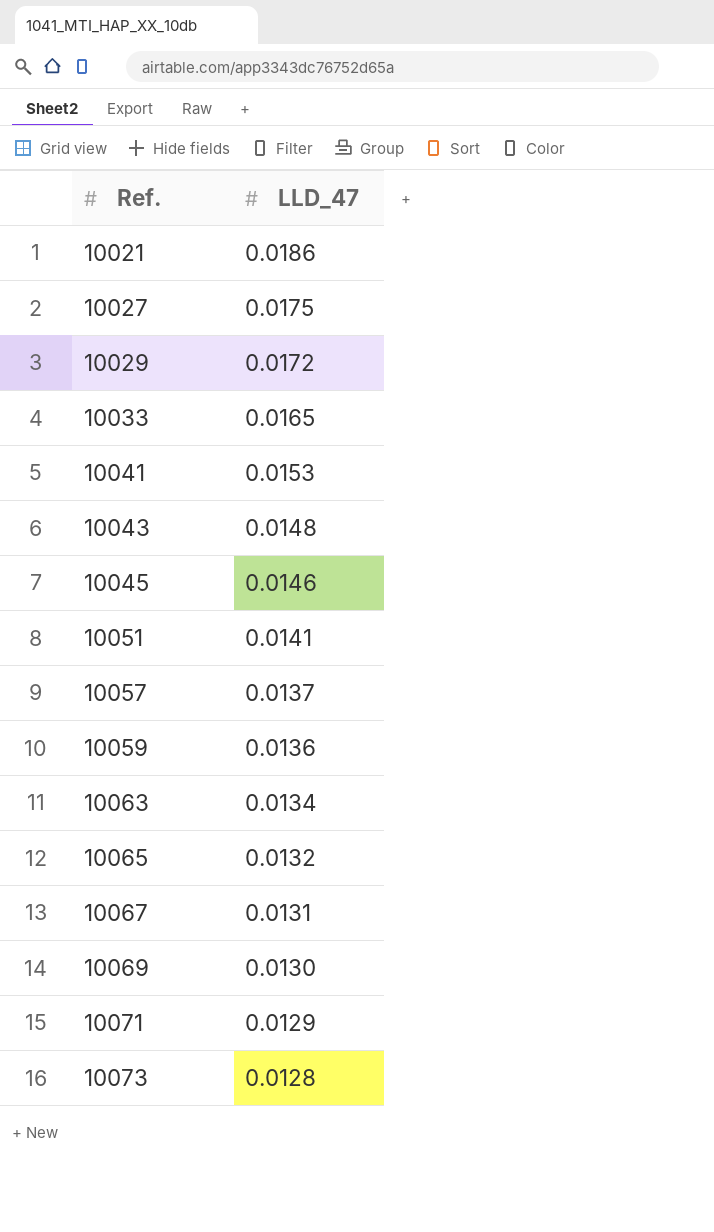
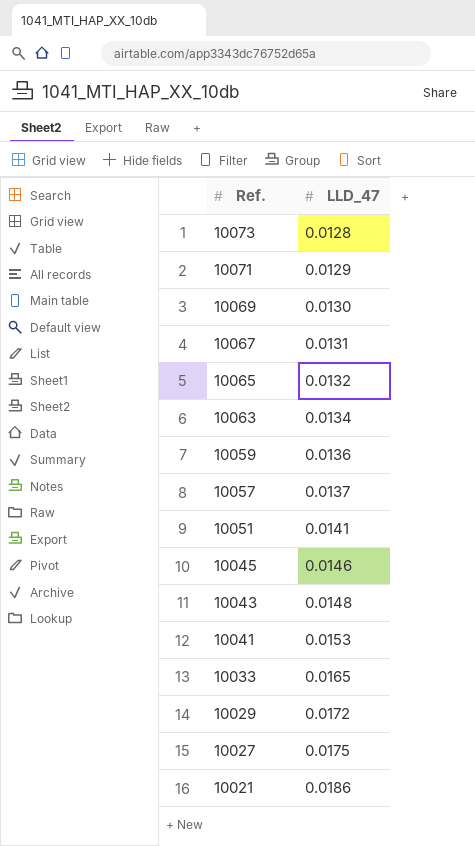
row order: Ref. ascending -> Ref. descending

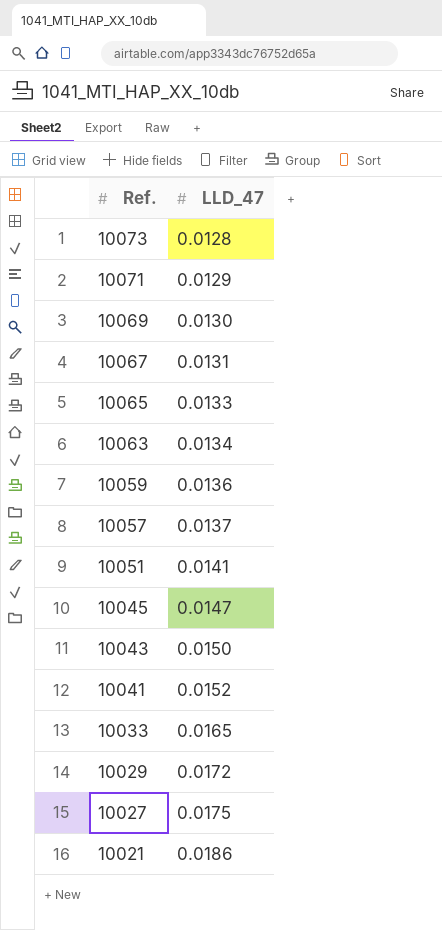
10065 | LLD_47: 0.0132 -> 0.0133
10045 | LLD_47: 0.0146 -> 0.0147
10043 | LLD_47: 0.0148 -> 0.0150
10041 | LLD_47: 0.0153 -> 0.0152

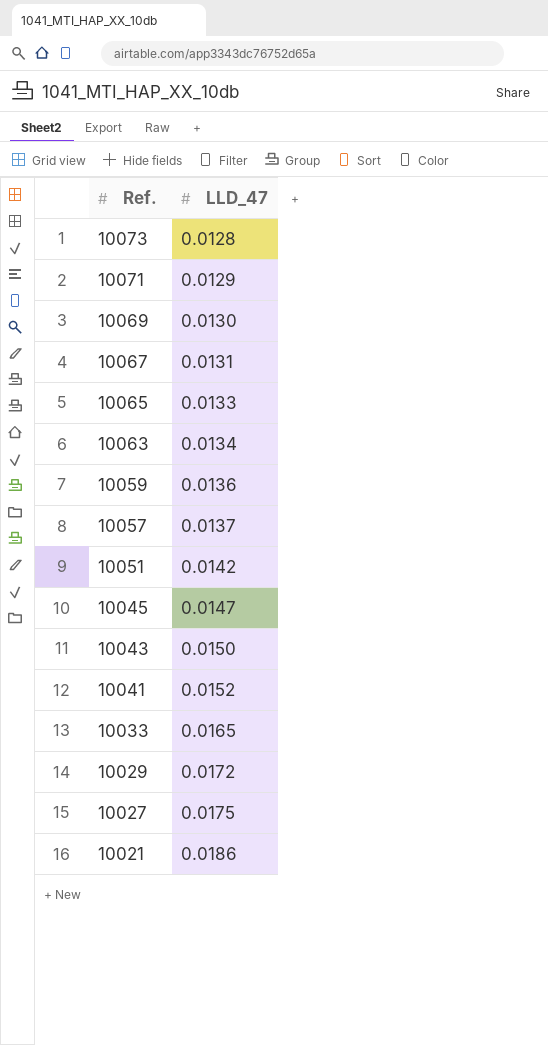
10051 | LLD_47: 0.0141 -> 0.0142

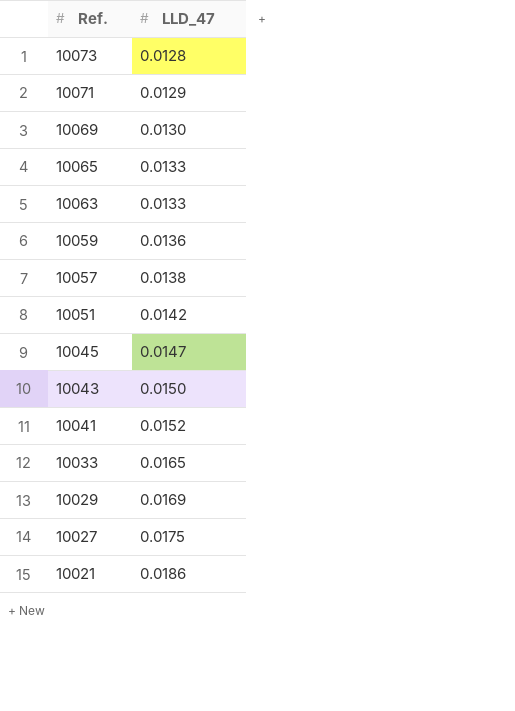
row 10067: 0.0131 -> none
10063 | LLD_47: 0.0134 -> 0.0133
10057 | LLD_47: 0.0137 -> 0.0138
10029 | LLD_47: 0.0172 -> 0.0169

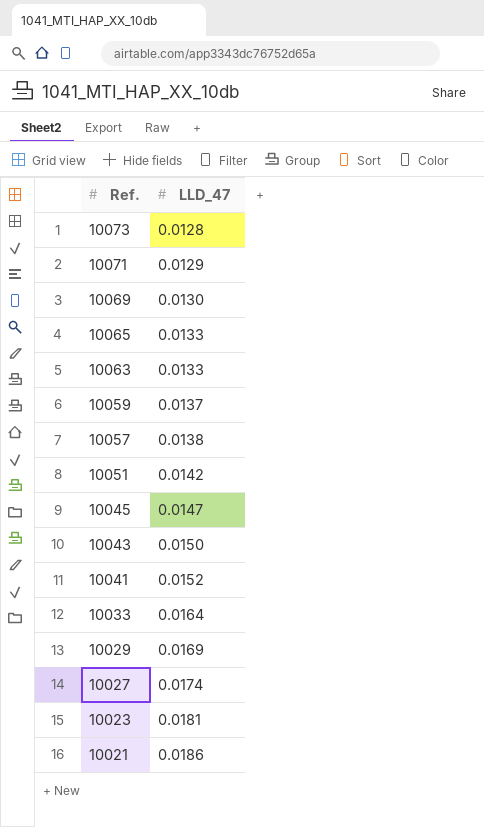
10059 | LLD_47: 0.0136 -> 0.0137
10033 | LLD_47: 0.0165 -> 0.0164
10027 | LLD_47: 0.0175 -> 0.0174
row 10023: none -> 0.0181

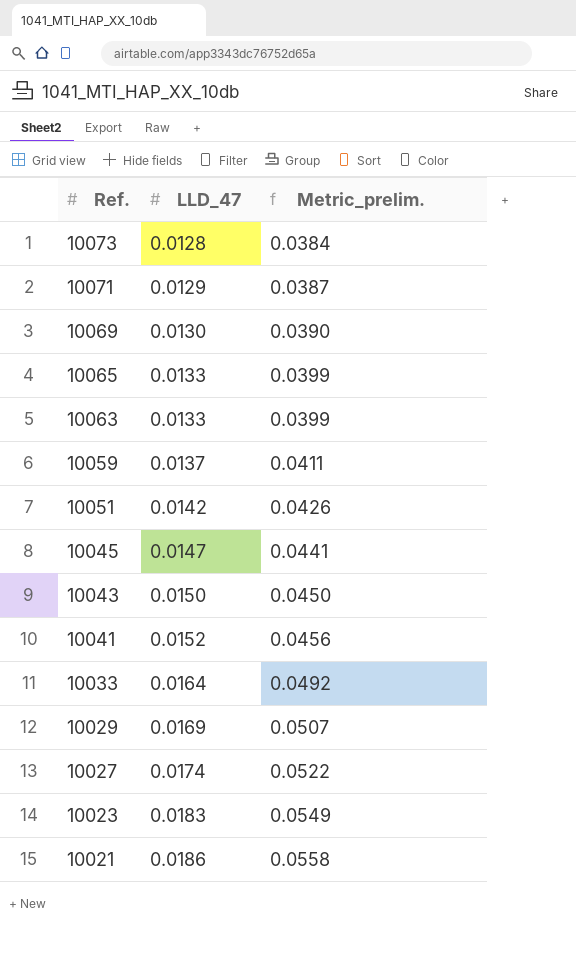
column Metric_prelim. | formula: none -> [LLD_47] * 3
row 10057: 0.0138 -> none
10023 | LLD_47: 0.0181 -> 0.0183

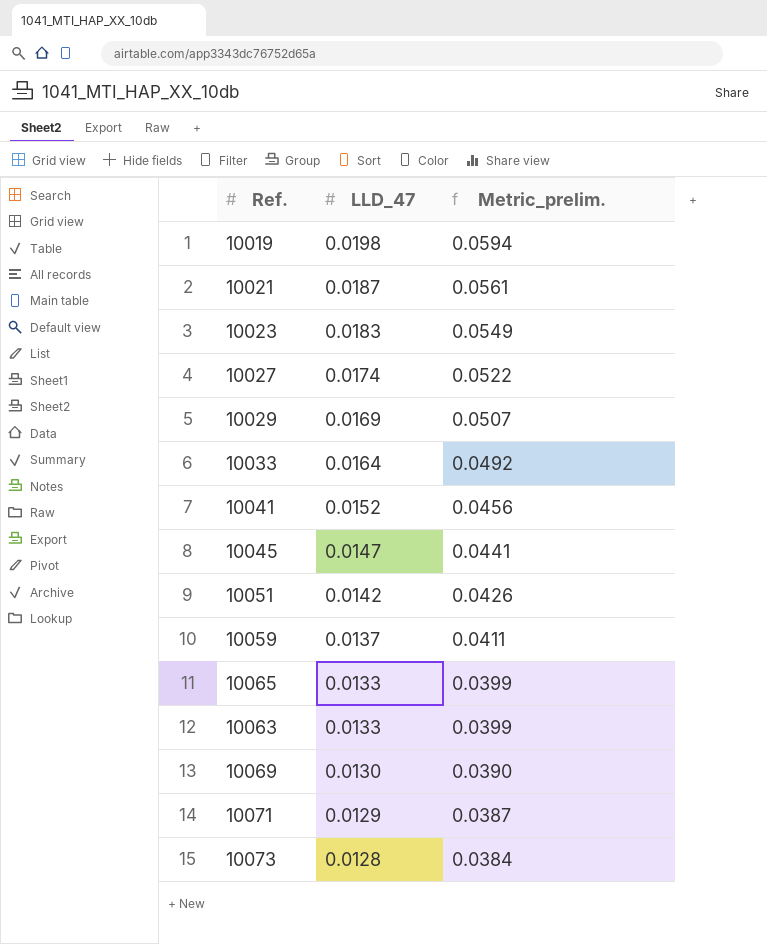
row order: Ref. descending -> LLD_47 descending
row 10043: 0.0150 | 0.0450 -> none
row 10019: none -> 0.0198 | 0.0594
10021 | LLD_47: 0.0186 -> 0.0187
10021 | Metric_prelim.: 0.0558 -> 0.0561

